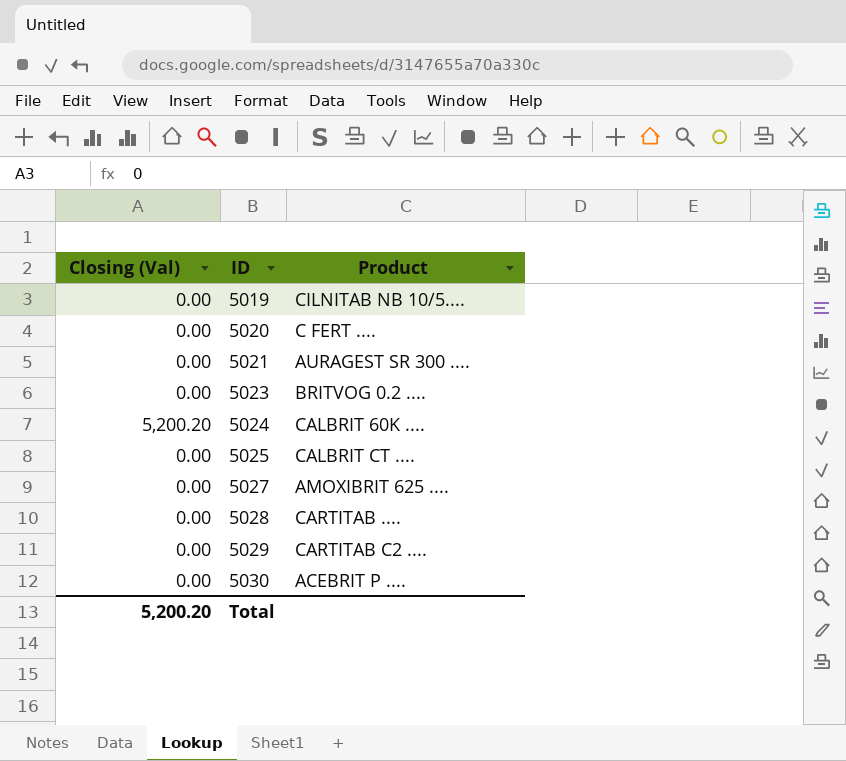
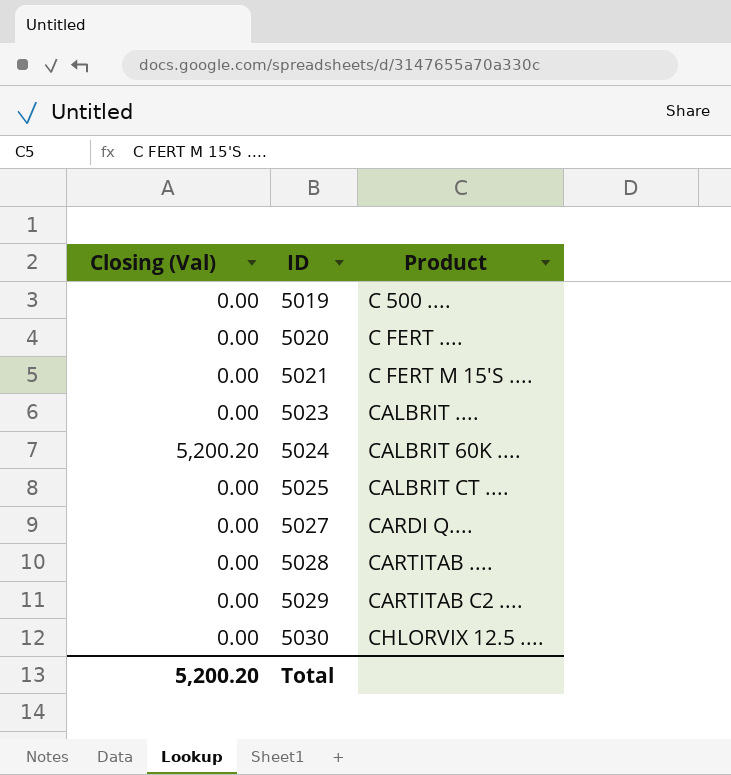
5019 | Product: CILNITAB NB 10/5.... -> C 500 ....
5021 | Product: AURAGEST SR 300 .... -> C FERT M 15'S ....
5023 | Product: BRITVOG 0.2 .... -> CALBRIT ....
5027 | Product: AMOXIBRIT 625 .... -> CARDI Q....
5030 | Product: ACEBRIT P .... -> CHLORVIX 12.5 ....

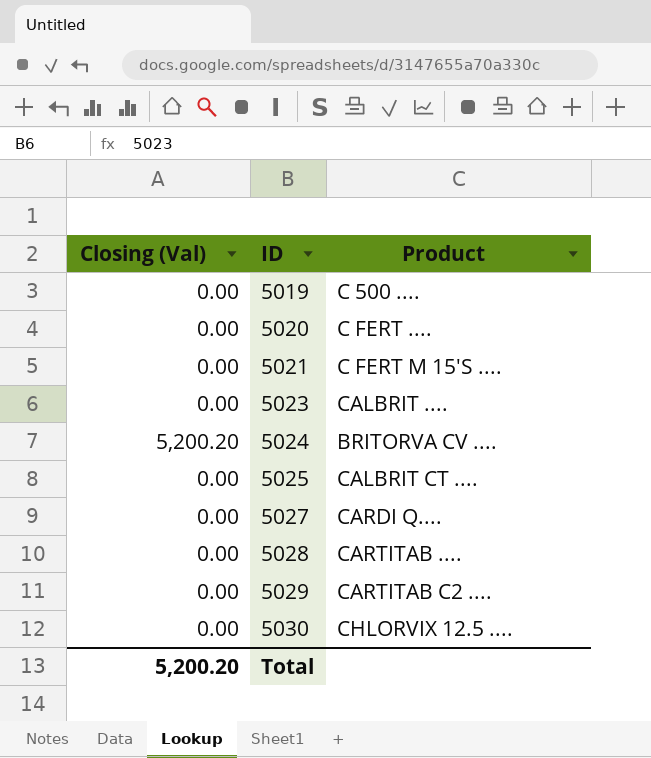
5024 | Product: CALBRIT 60K .... -> BRITORVA CV ....

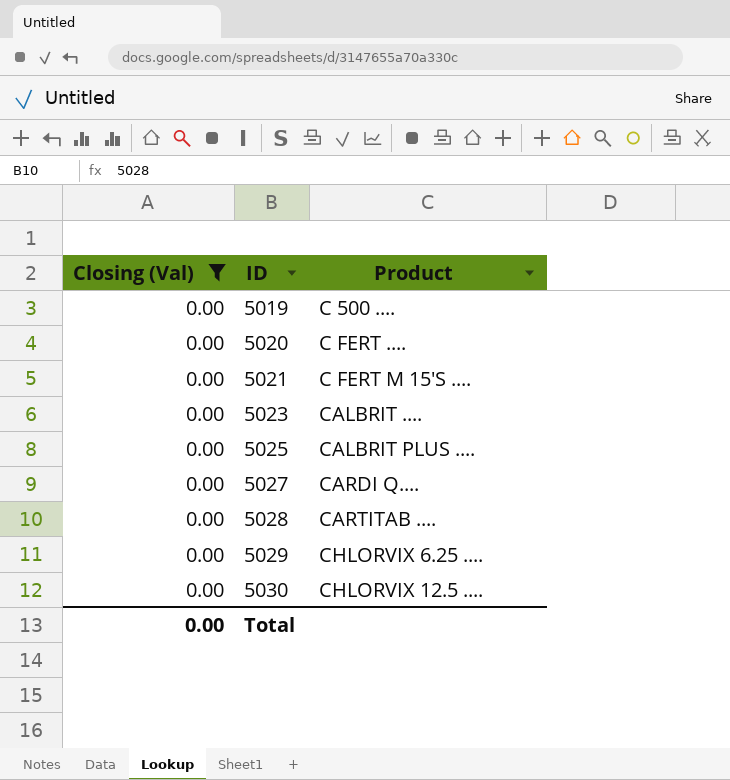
filter: none -> Closing (Val) = 0.00
5025 | Product: CALBRIT CT .... -> CALBRIT PLUS ....
5029 | Product: CARTITAB C2 .... -> CHLORVIX 6.25 ....
Total | Closing (Val): 5,200.20 -> 0.00

